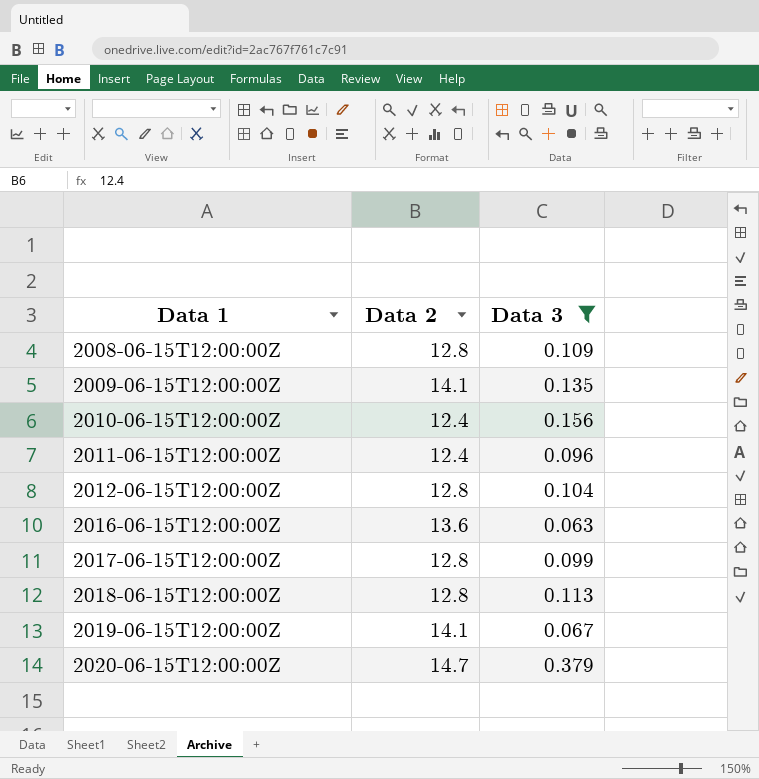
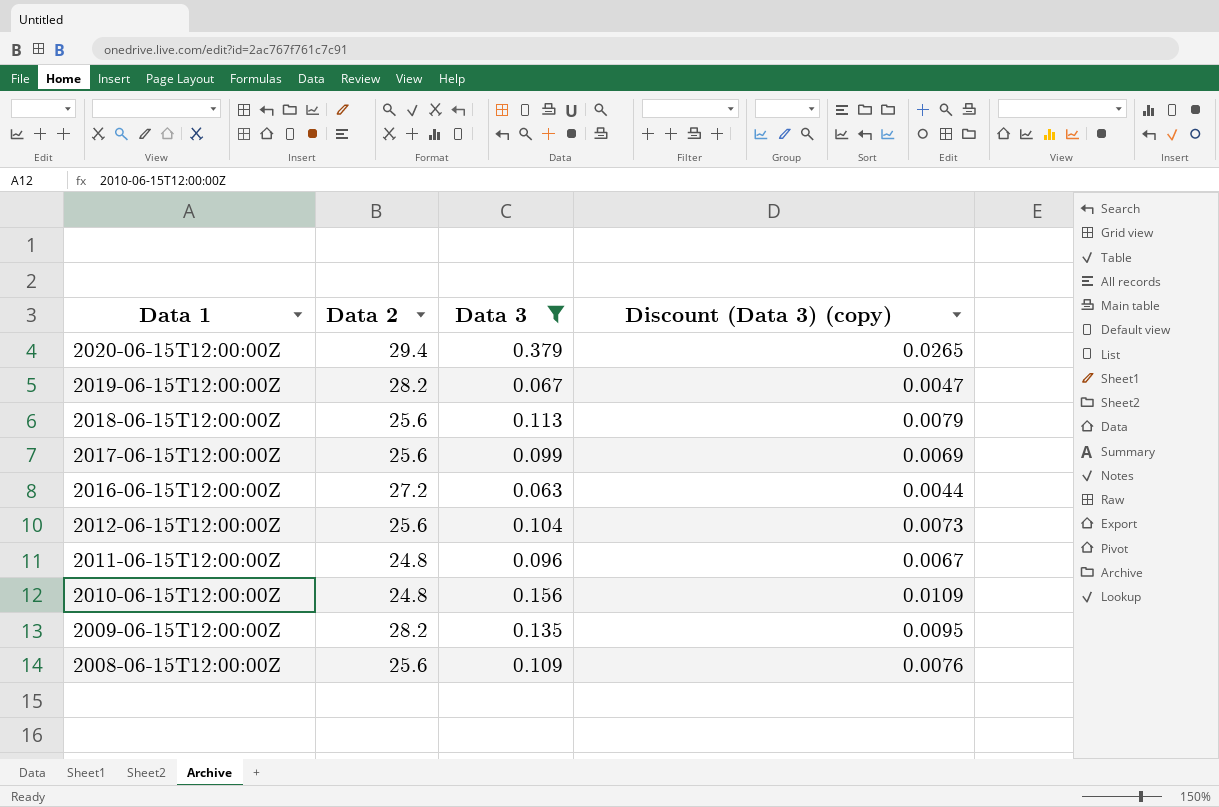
row order: Data 1 ascending -> Data 1 descending
column Discount (Data 3) (copy) | formula: none -> [Data 3] * 0.07
2020-06-15T12:00:00Z | Data 2: 14.7 -> 29.4
2019-06-15T12:00:00Z | Data 2: 14.1 -> 28.2
2018-06-15T12:00:00Z | Data 2: 12.8 -> 25.6
2017-06-15T12:00:00Z | Data 2: 12.8 -> 25.6
2016-06-15T12:00:00Z | Data 2: 13.6 -> 27.2
2012-06-15T12:00:00Z | Data 2: 12.8 -> 25.6
2011-06-15T12:00:00Z | Data 2: 12.4 -> 24.8
2010-06-15T12:00:00Z | Data 2: 12.4 -> 24.8
2009-06-15T12:00:00Z | Data 2: 14.1 -> 28.2
2008-06-15T12:00:00Z | Data 2: 12.8 -> 25.6

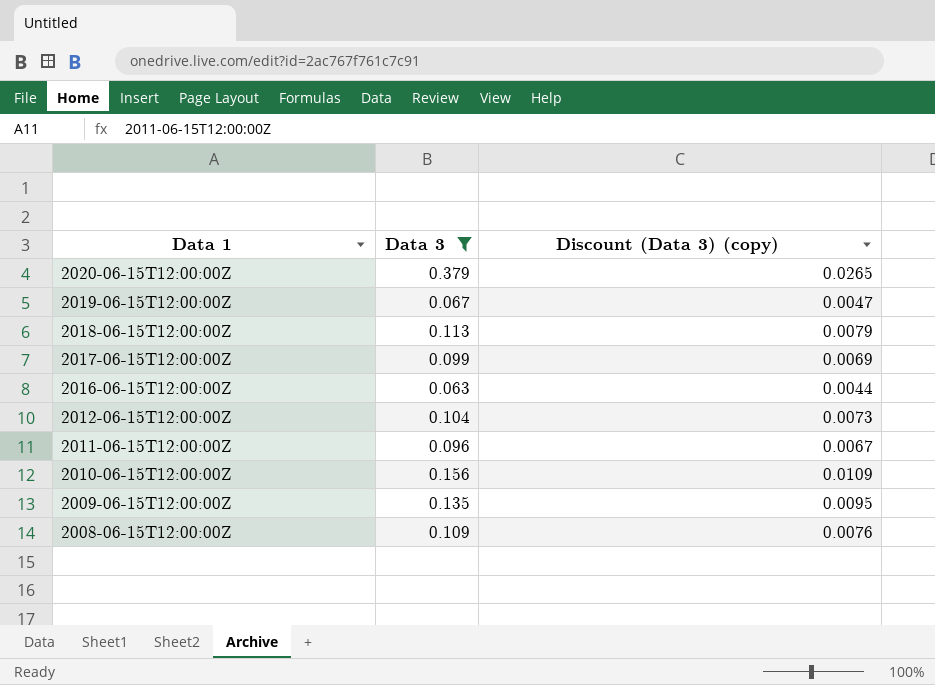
column Data 2 | position: 2 -> none

